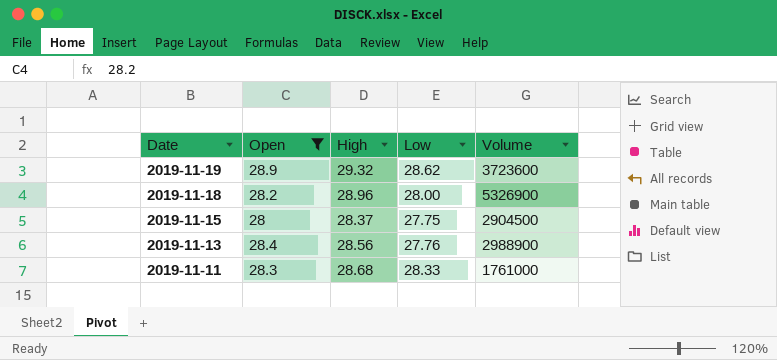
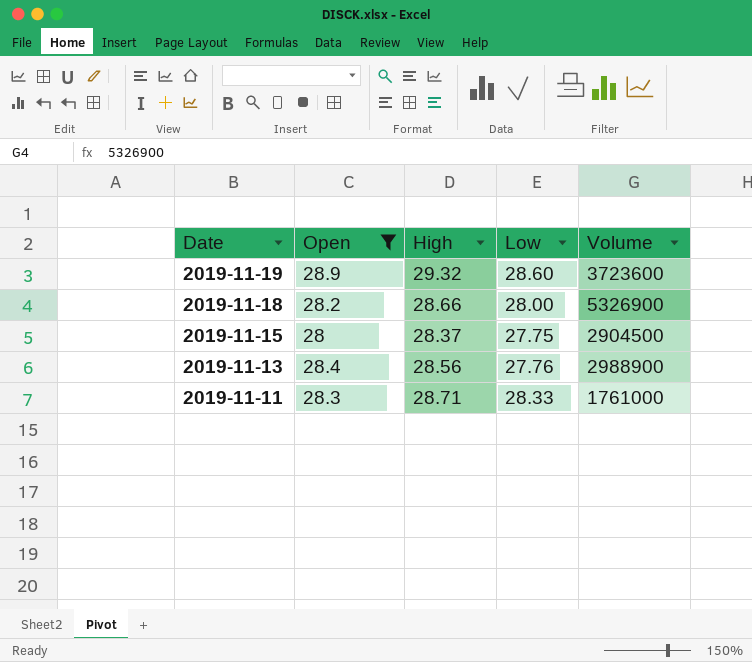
2019-11-19 | Low: 28.62 -> 28.60
2019-11-18 | High: 28.96 -> 28.66
2019-11-11 | High: 28.68 -> 28.71

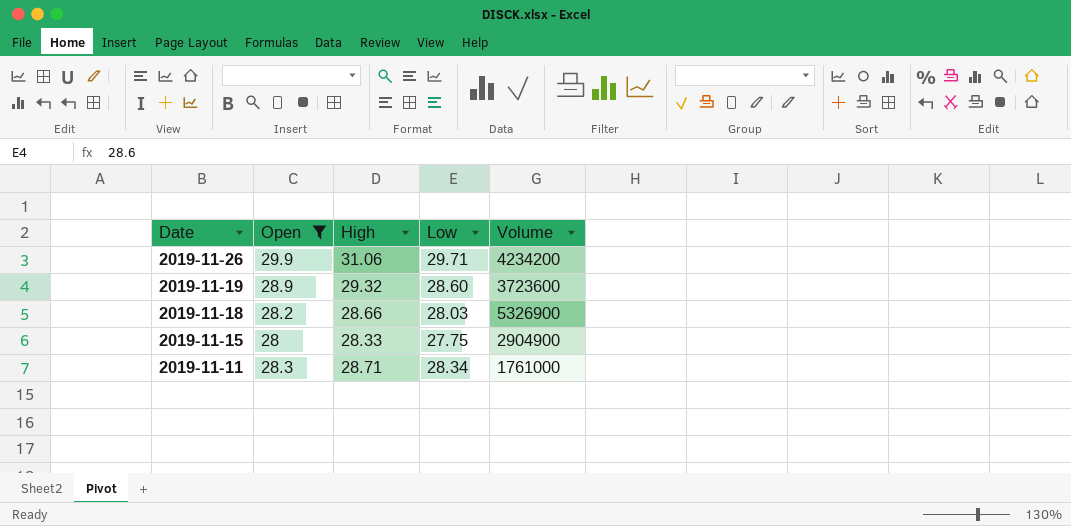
row 2019-11-13: 28.4 | 28.56 | 27.76 | 2988900 -> none
row 2019-11-26: none -> 29.9 | 31.06 | 29.71 | 4234200
2019-11-18 | Low: 28.00 -> 28.03
2019-11-15 | High: 28.37 -> 28.33
2019-11-15 | Volume: 2904500 -> 2904900
2019-11-11 | Low: 28.33 -> 28.34

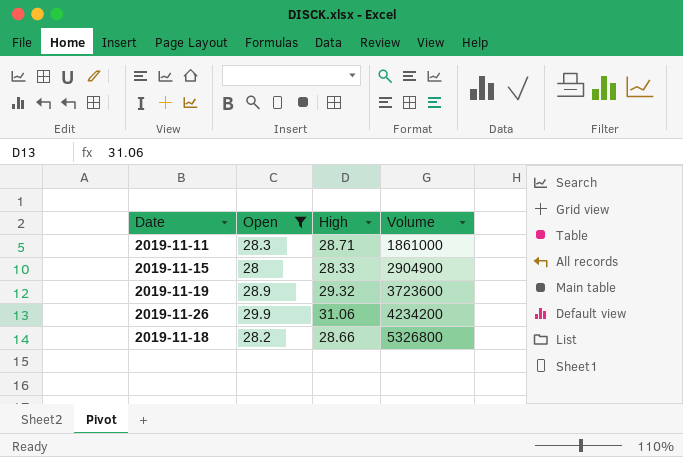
row order: Date descending -> Volume ascending
column Low | position: 4 -> none
2019-11-11 | Volume: 1761000 -> 1861000
2019-11-18 | Volume: 5326900 -> 5326800

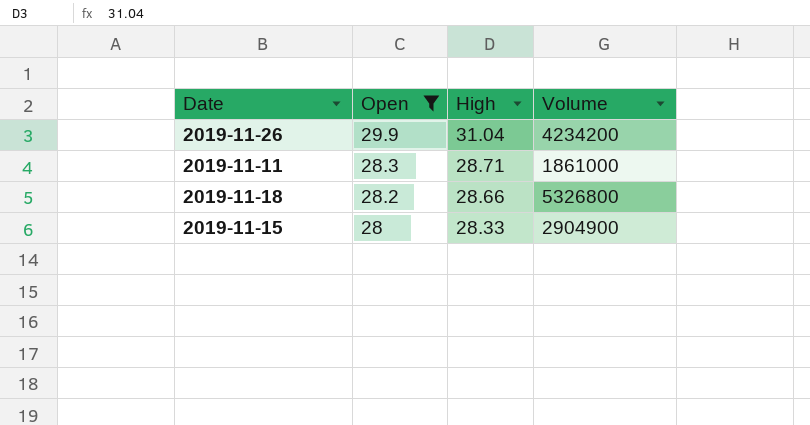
row order: Volume ascending -> Open descending
row 2019-11-19: 28.9 | 29.32 | 3723600 -> none
2019-11-26 | High: 31.06 -> 31.04

